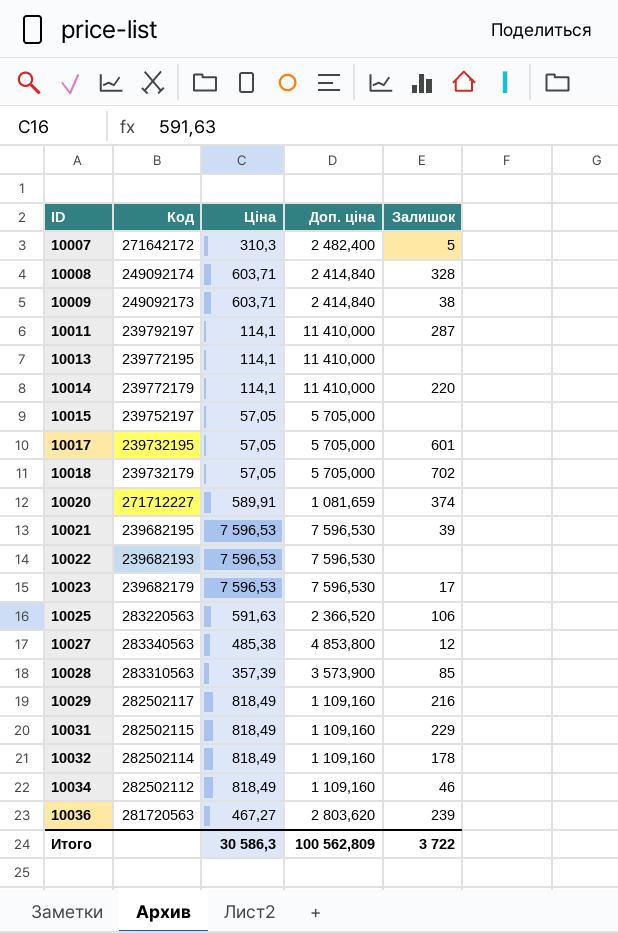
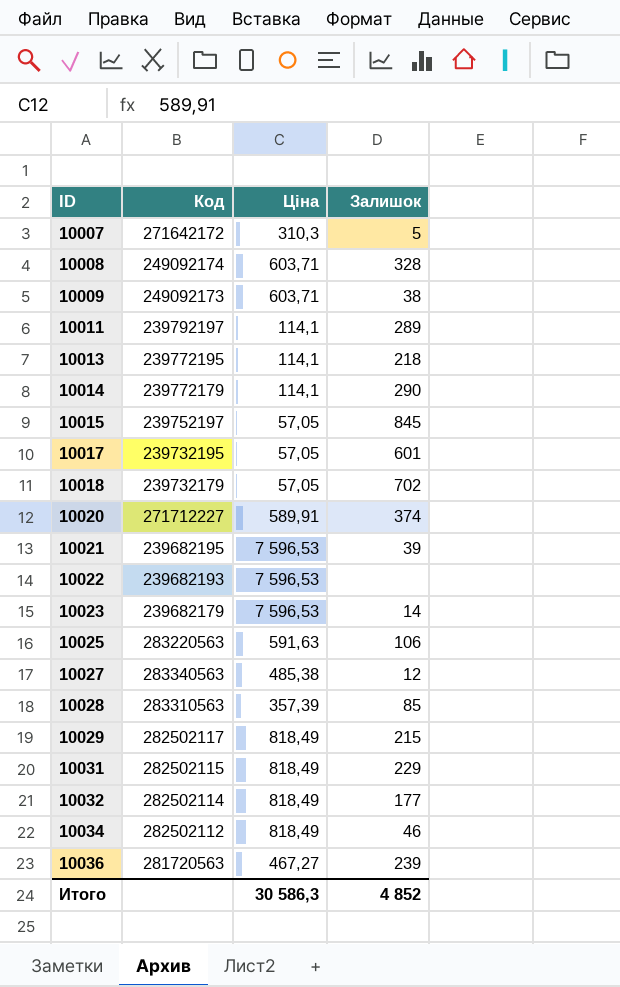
column Доп. ціна | position: 4 -> none
10011 | Залишок: 287 -> 289
10013 | Залишок: none -> 218
10014 | Залишок: 220 -> 290
10015 | Залишок: none -> 845
10023 | Залишок: 17 -> 14
10029 | Залишок: 216 -> 215
10032 | Залишок: 178 -> 177
Итого | Залишок: 3 722 -> 4 852

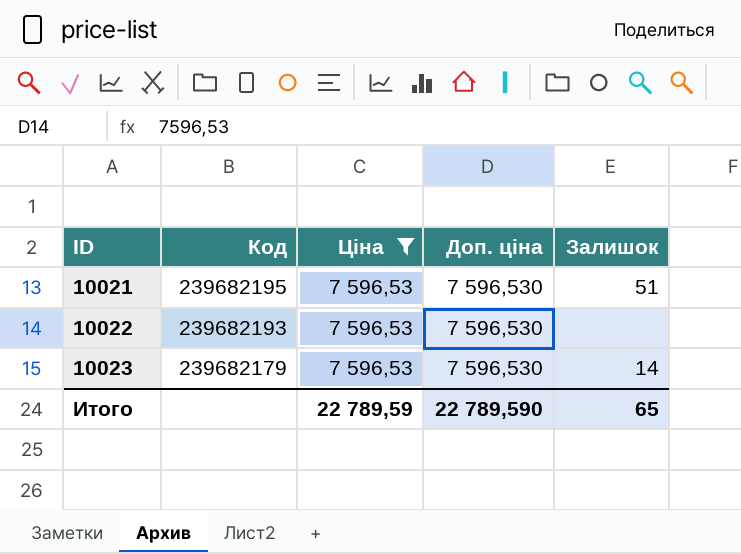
filter: none -> Ціна = 7 596,53
column Доп. ціна | position: none -> 4
10021 | Залишок: 39 -> 51
Итого | Ціна: 30 586,3 -> 22 789,59
Итого | Залишок: 4 852 -> 65

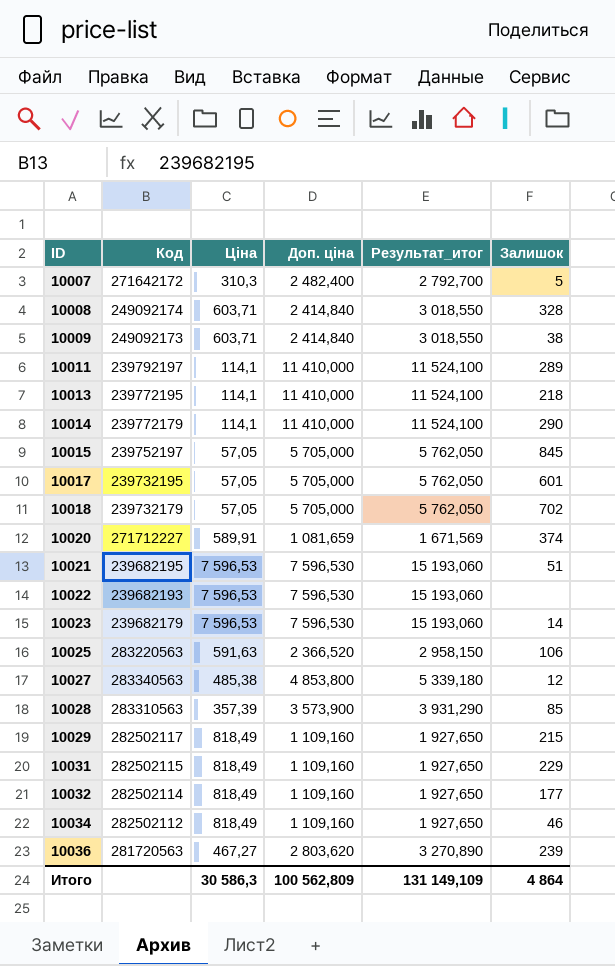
filter: Ціна = 7 596,53 -> none
column Результат_итог | formula: none -> [Ціна] + [Доп. ціна]
Итого | Ціна: 22 789,59 -> 30 586,3
Итого | Доп. ціна: 22 789,590 -> 100 562,809
Итого | Залишок: 65 -> 4 864

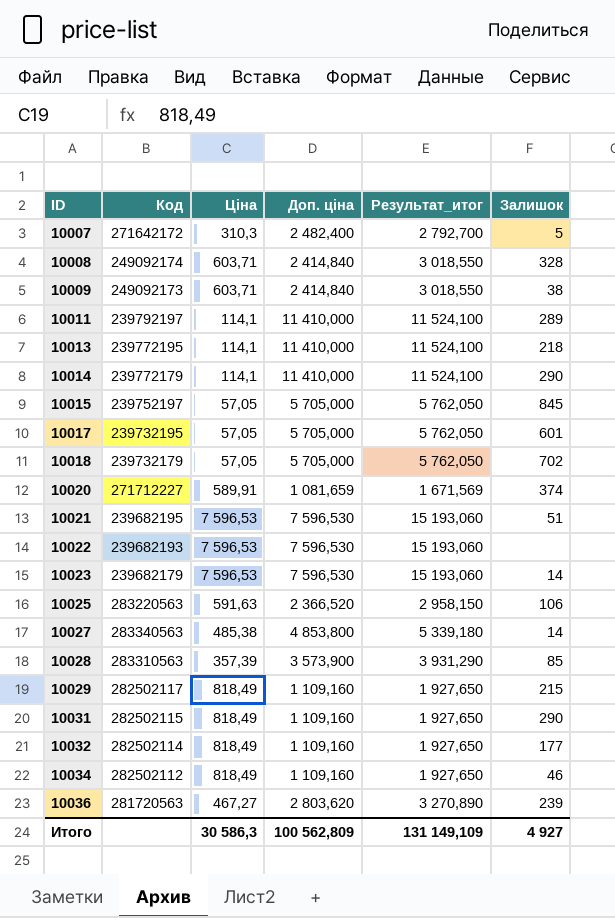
10027 | Залишок: 12 -> 14
10031 | Залишок: 229 -> 290
Итого | Залишок: 4 864 -> 4 927

